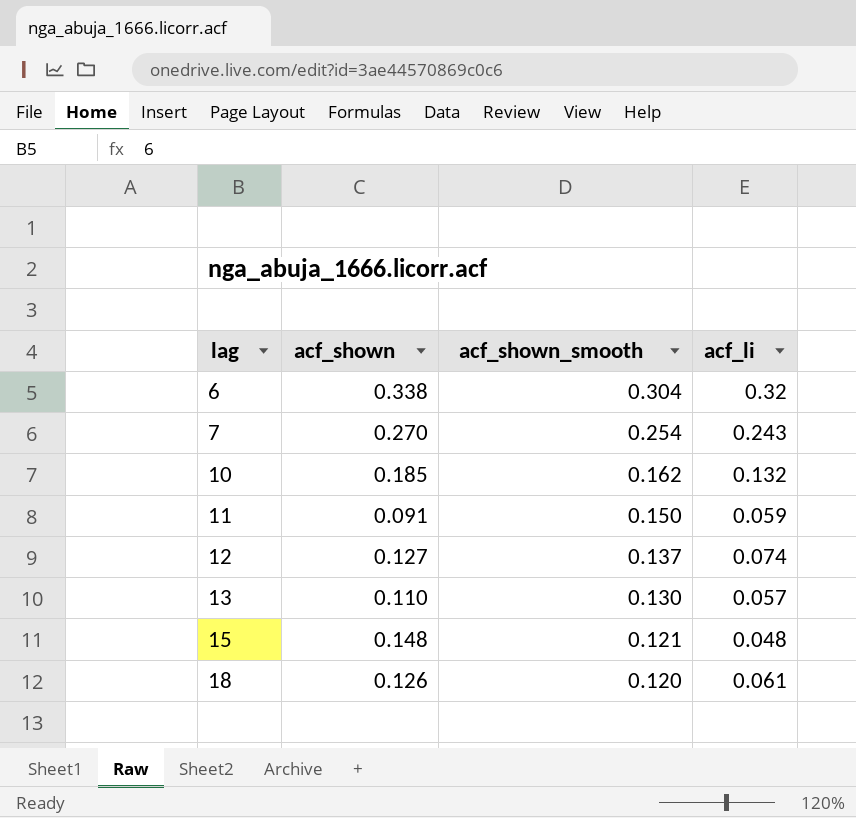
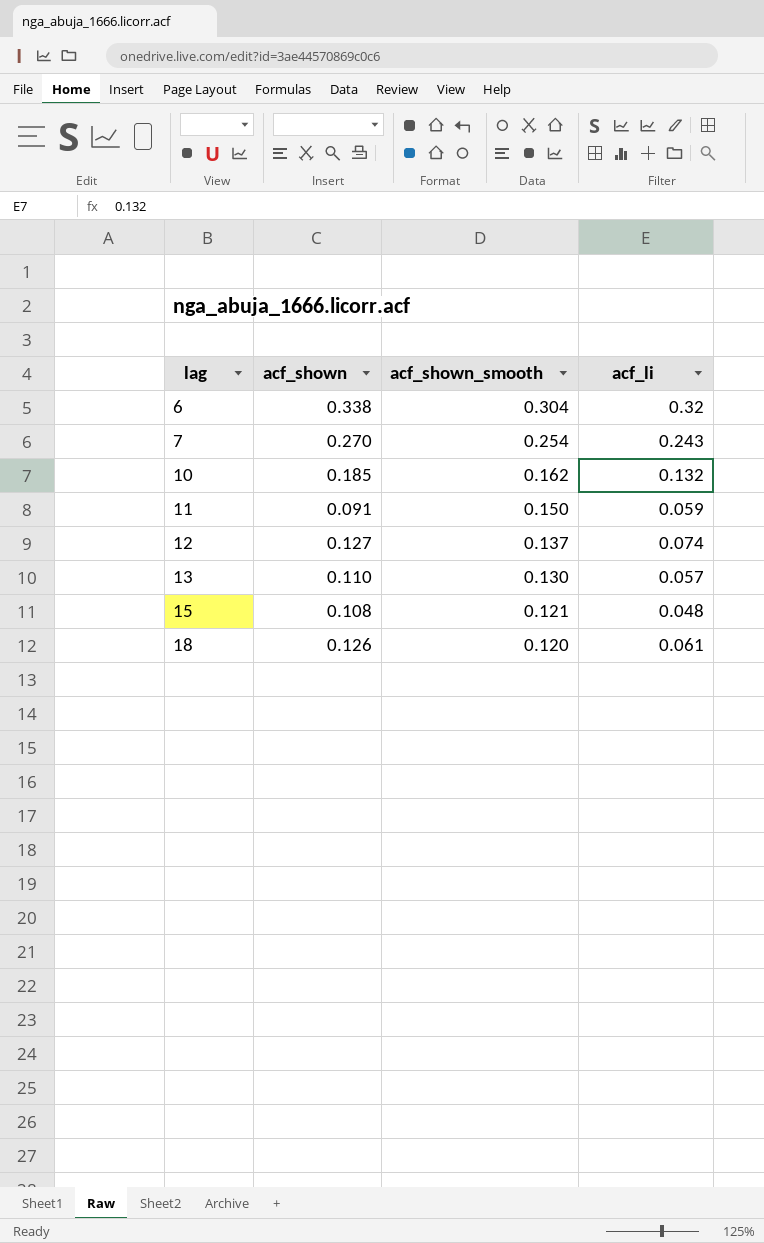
15 | acf_shown: 0.148 -> 0.108

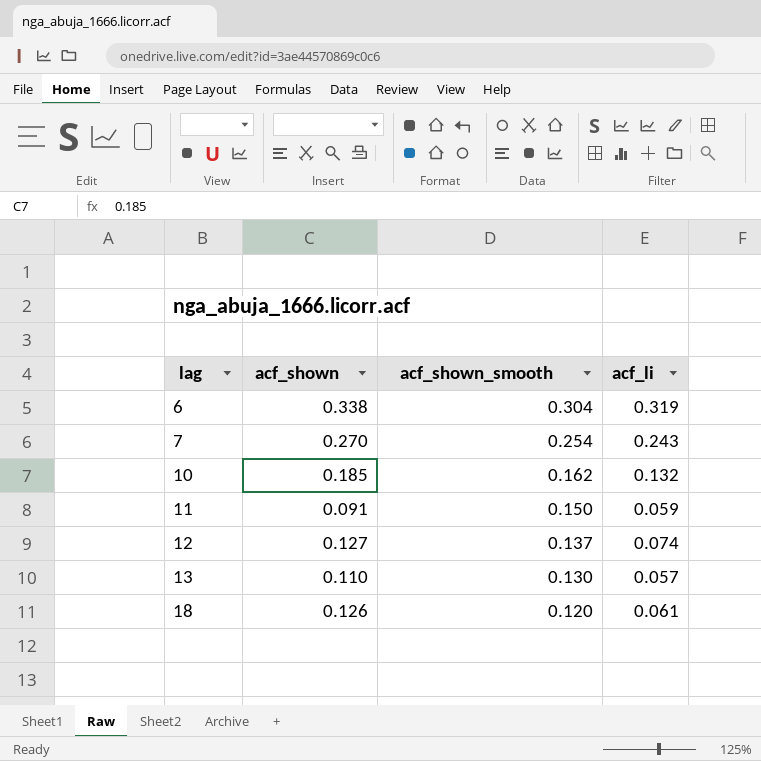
row 15: 0.108 | 0.121 | 0.048 -> none
6 | acf_li: 0.32 -> 0.319

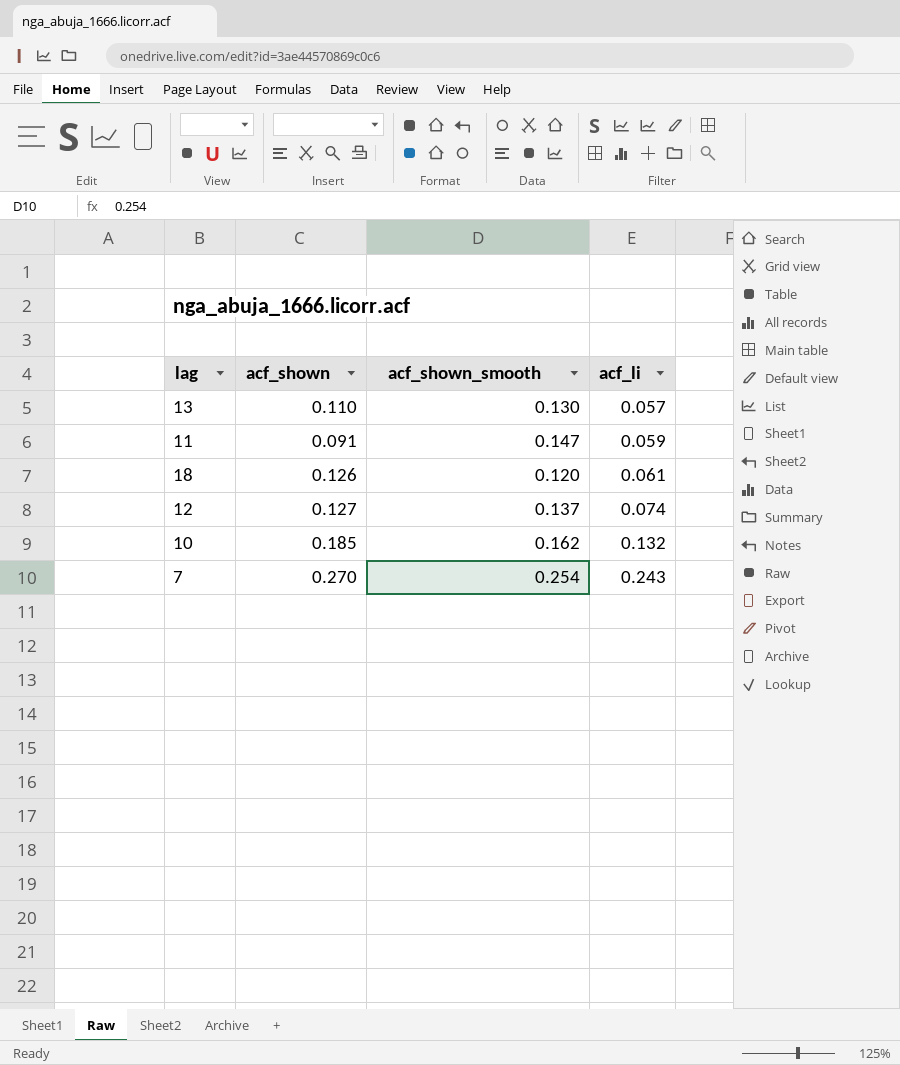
row order: lag ascending -> acf_li ascending
row 6: 0.338 | 0.304 | 0.319 -> none
11 | acf_shown_smooth: 0.150 -> 0.147

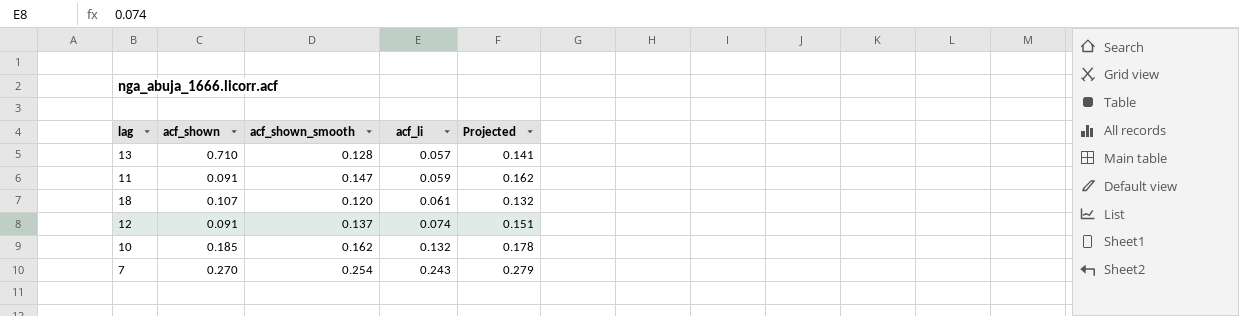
column Projected | formula: none -> [acf_shown_smooth] * 1.1
13 | acf_shown: 0.110 -> 0.710
13 | acf_shown_smooth: 0.130 -> 0.128
18 | acf_shown: 0.126 -> 0.107
12 | acf_shown: 0.127 -> 0.091

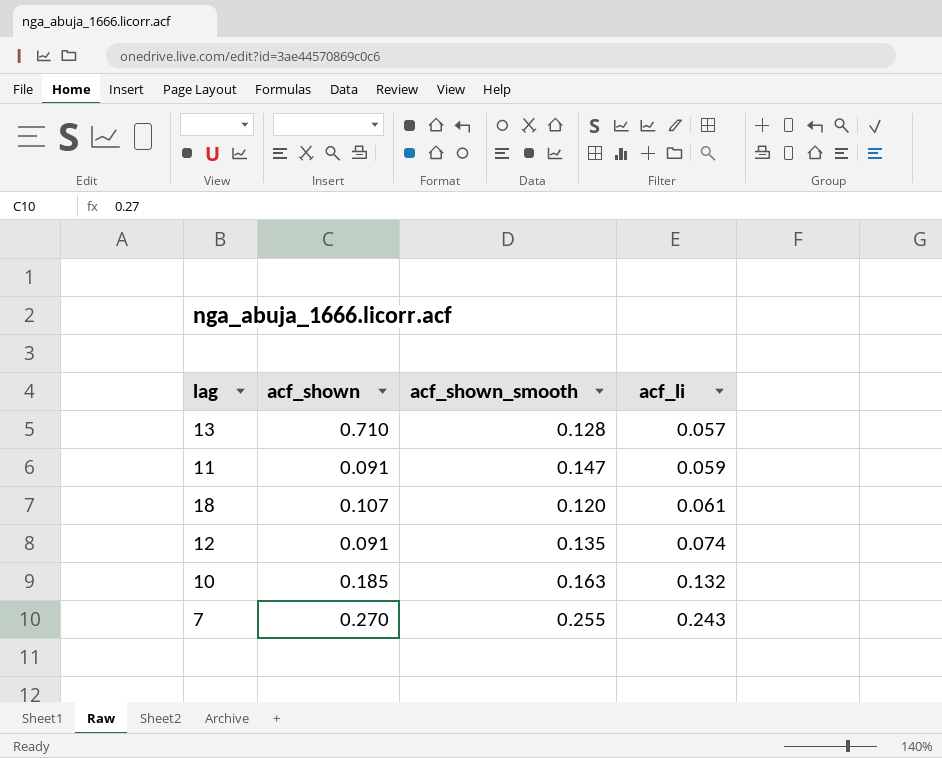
column Projected | formula: [acf_shown_smooth] * 1.1 -> none
12 | acf_shown_smooth: 0.137 -> 0.135
10 | acf_shown_smooth: 0.162 -> 0.163
7 | acf_shown_smooth: 0.254 -> 0.255

